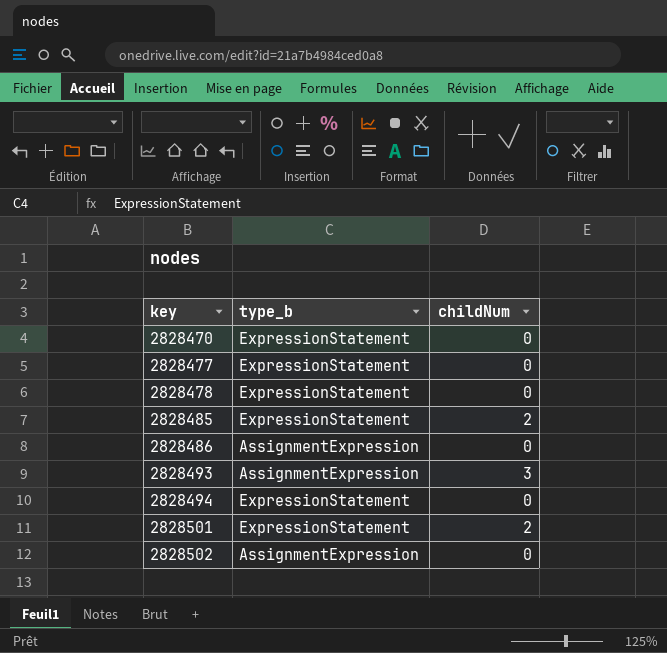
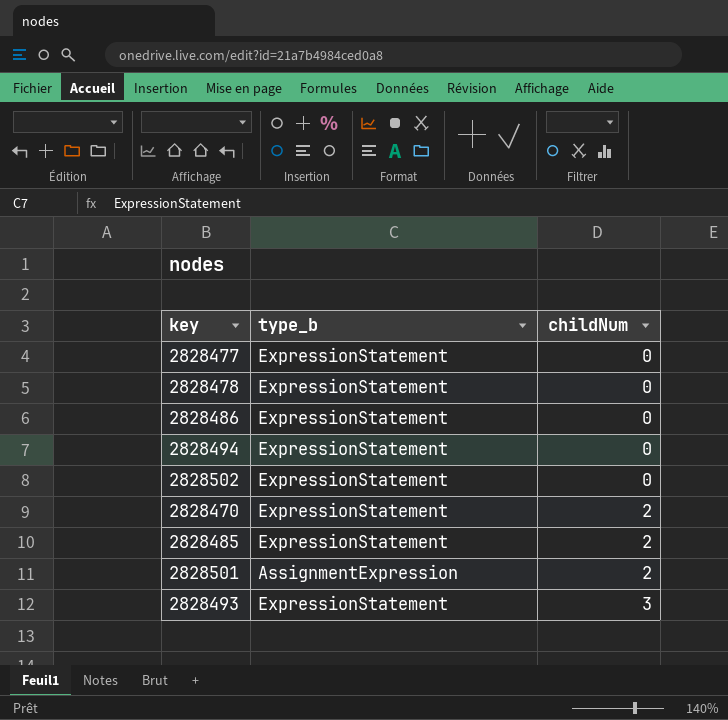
row order: key ascending -> childNum ascending
2828486 | type_b: AssignmentExpression -> ExpressionStatement
2828502 | type_b: AssignmentExpression -> ExpressionStatement
2828470 | childNum: 0 -> 2
2828501 | type_b: ExpressionStatement -> AssignmentExpression
2828493 | type_b: AssignmentExpression -> ExpressionStatement

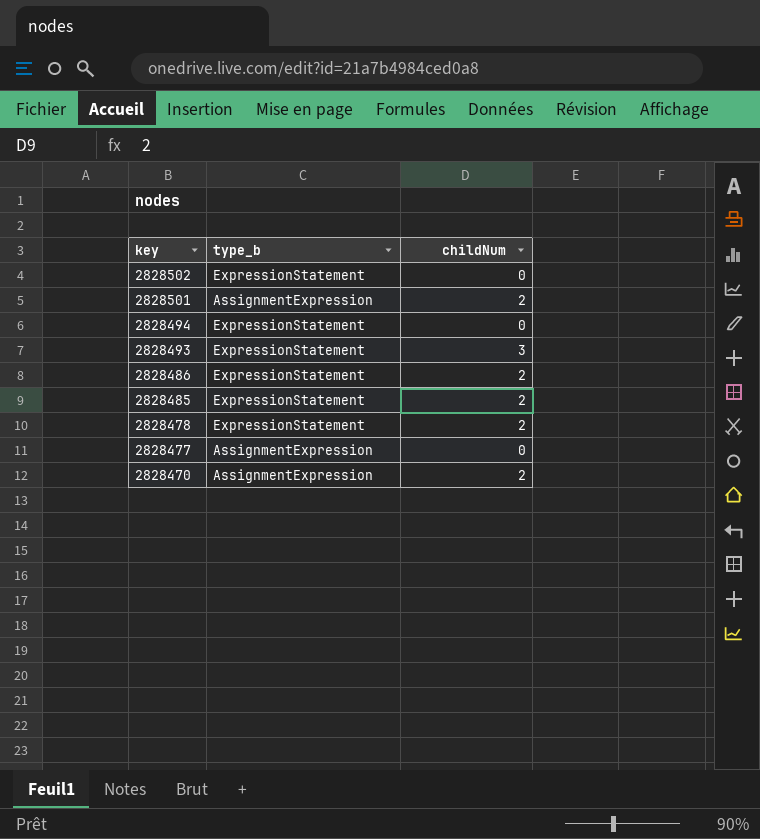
row order: childNum ascending -> key descending
2828486 | childNum: 0 -> 2
2828478 | childNum: 0 -> 2
2828477 | type_b: ExpressionStatement -> AssignmentExpression
2828470 | type_b: ExpressionStatement -> AssignmentExpression

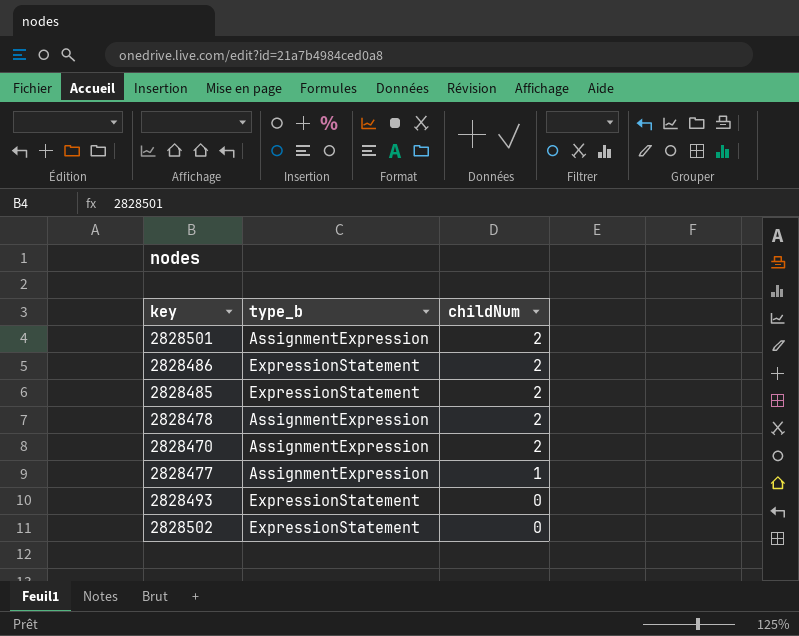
row order: key descending -> childNum descending
row 2828494: ExpressionStatement | 0 -> none
2828478 | type_b: ExpressionStatement -> AssignmentExpression
2828477 | childNum: 0 -> 1
2828493 | childNum: 3 -> 0

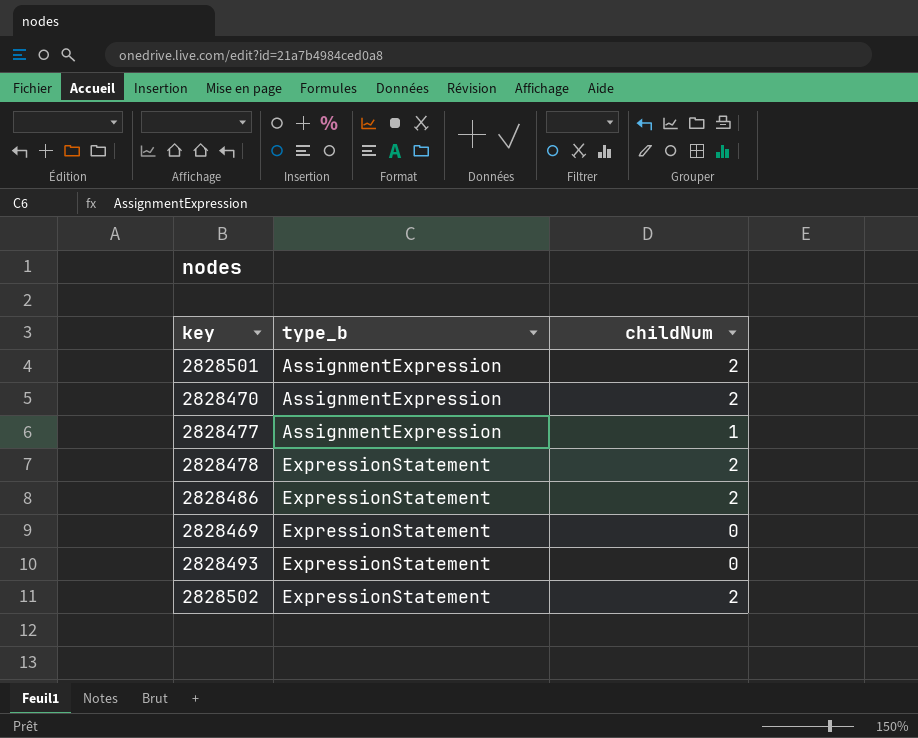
row order: childNum descending -> type_b ascending
row 2828485: ExpressionStatement | 2 -> none
2828478 | type_b: AssignmentExpression -> ExpressionStatement
row 2828469: none -> ExpressionStatement | 0
2828502 | childNum: 0 -> 2

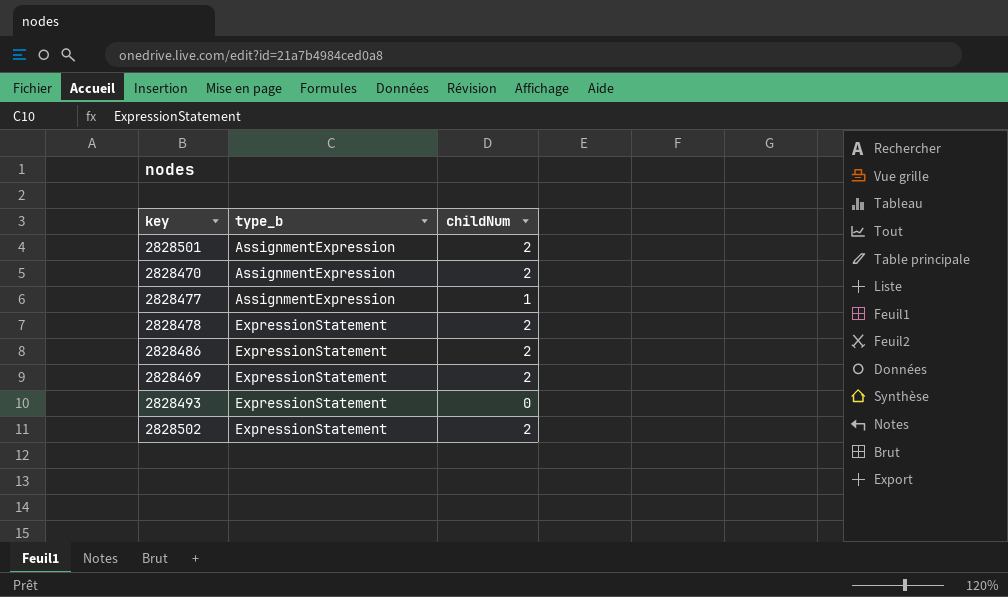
2828469 | childNum: 0 -> 2

